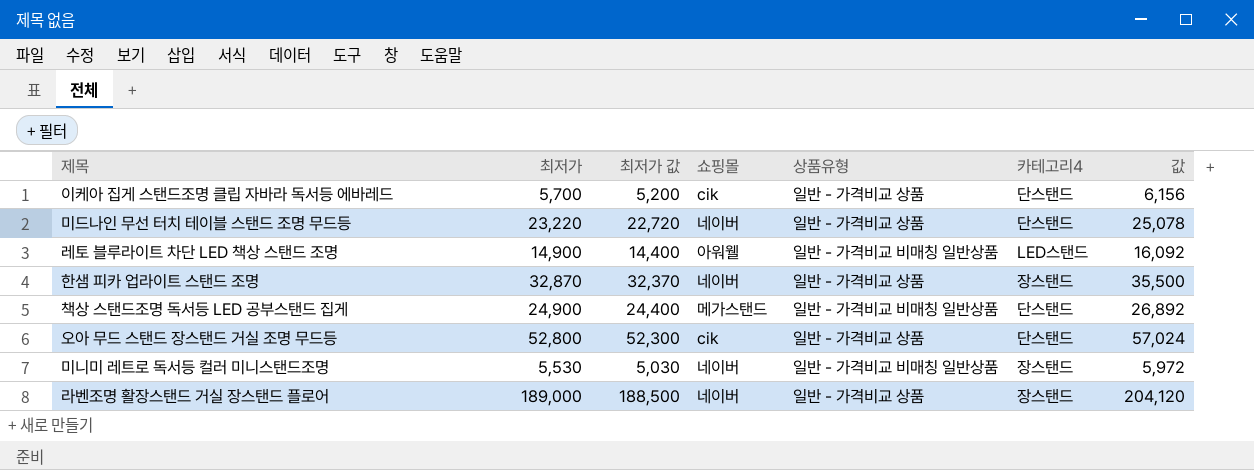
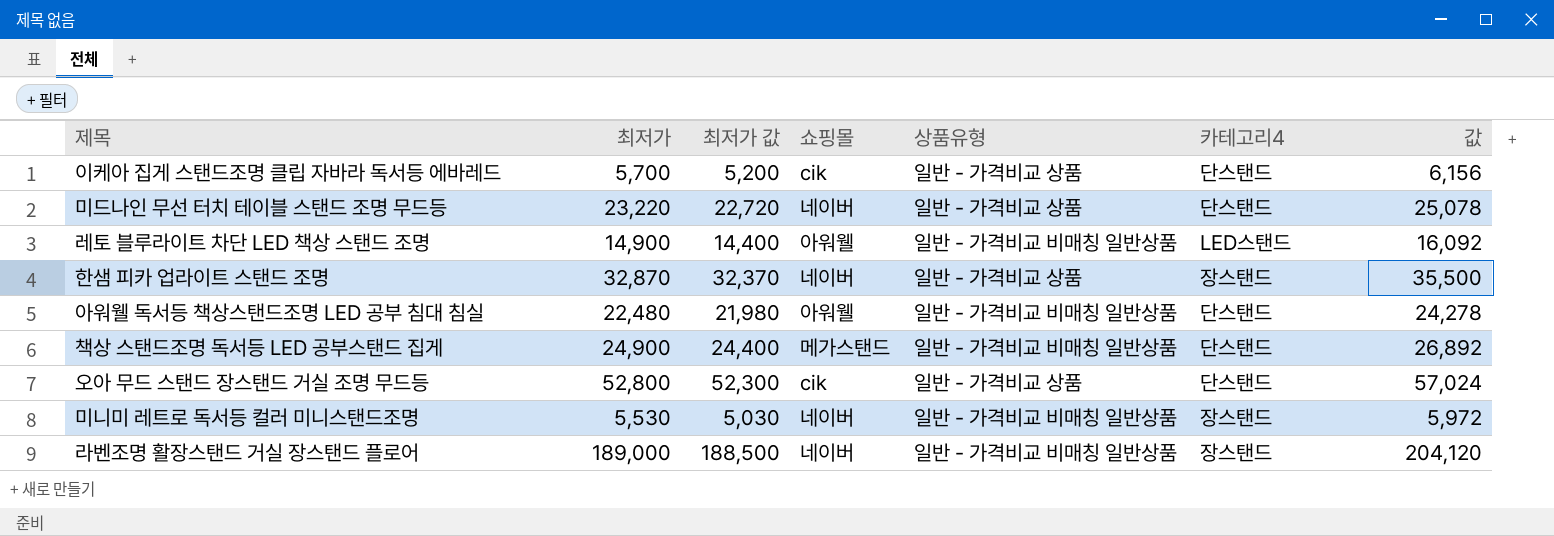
row 아워웰 독서등 책상스탠드조명 LED 공부 침대 침실: none -> 22,480 | 21,980 | 아워웰 | 일반 - 가격비교 비매칭 일반상품 | 단스탠드 | 24,278
라벤조명 활장스탠드 거실 장스탠드 플로어 | 상품유형: 일반 - 가격비교 상품 -> 일반 - 가격비교 비매칭 일반상품

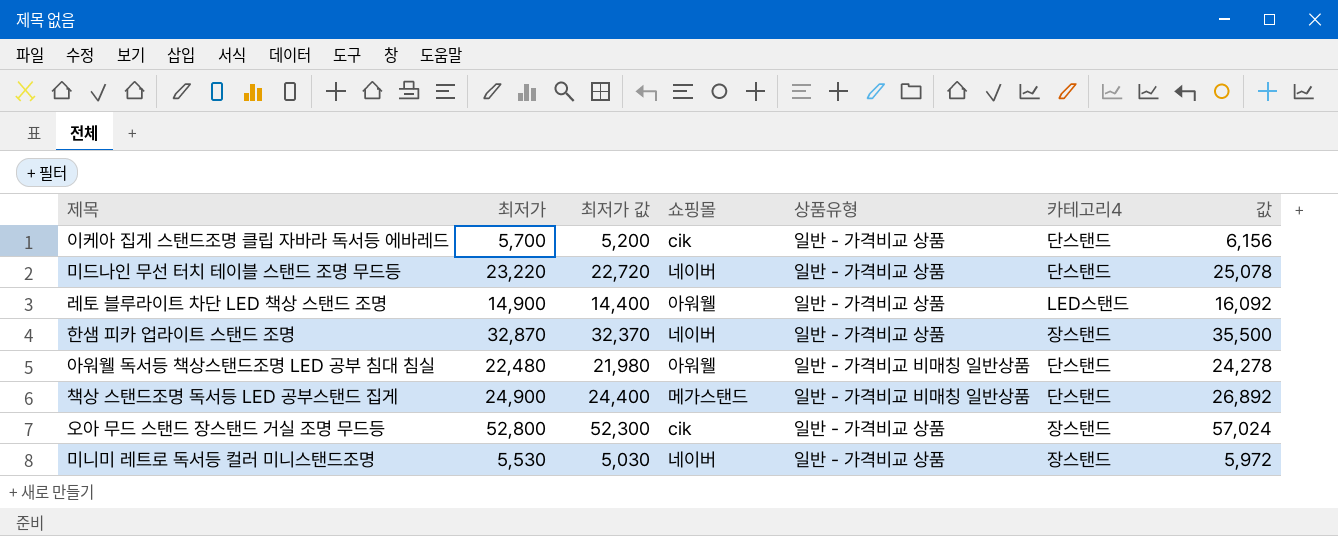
row 라벤조명 활장스탠드 거실 장스탠드 플로어: 189,000 | 188,500 | 네이버 | 일반 - 가격비교 비매칭 일반상품 | 장스탠드 | 204,120 -> none
레토 블루라이트 차단 LED 책상 스탠드 조명 | 상품유형: 일반 - 가격비교 비매칭 일반상품 -> 일반 - 가격비교 상품
오아 무드 스탠드 장스탠드 거실 조명 무드등 | 카테고리4: 단스탠드 -> 장스탠드
미니미 레트로 독서등 컬러 미니스탠드조명 | 상품유형: 일반 - 가격비교 비매칭 일반상품 -> 일반 - 가격비교 상품

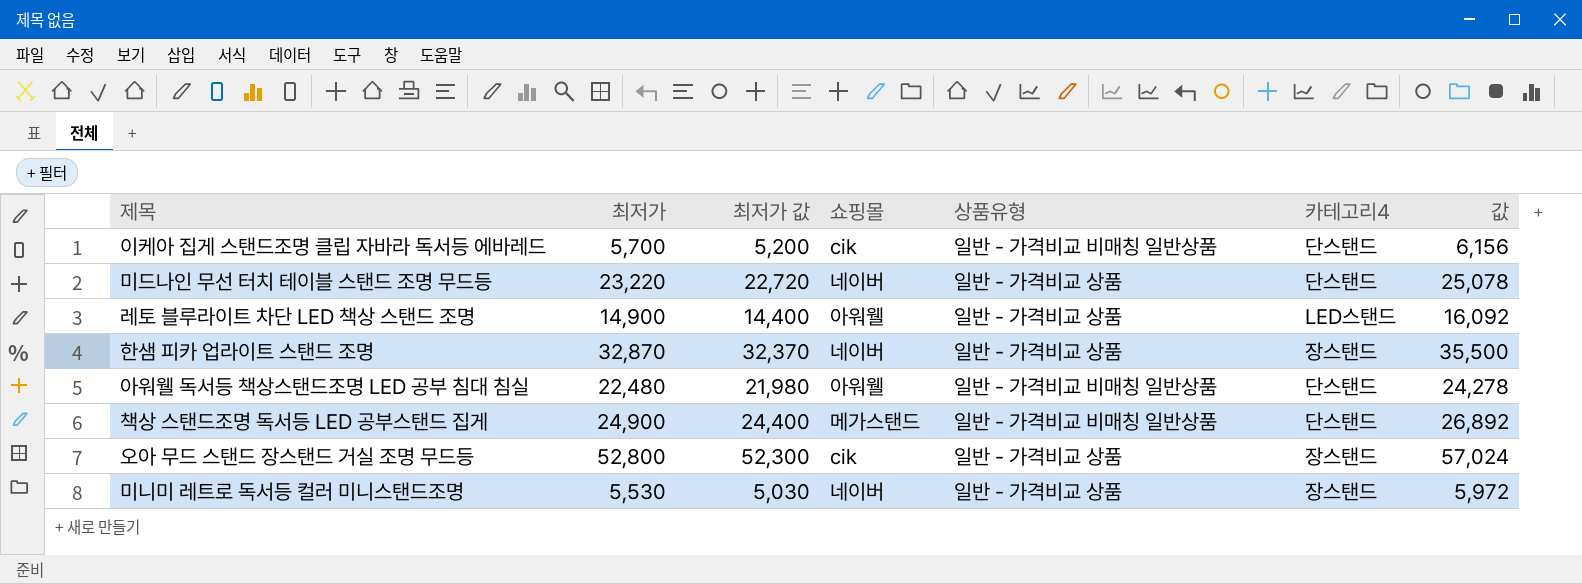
이케아 집게 스탠드조명 클립 자바라 독서등 에바레드 | 상품유형: 일반 - 가격비교 상품 -> 일반 - 가격비교 비매칭 일반상품

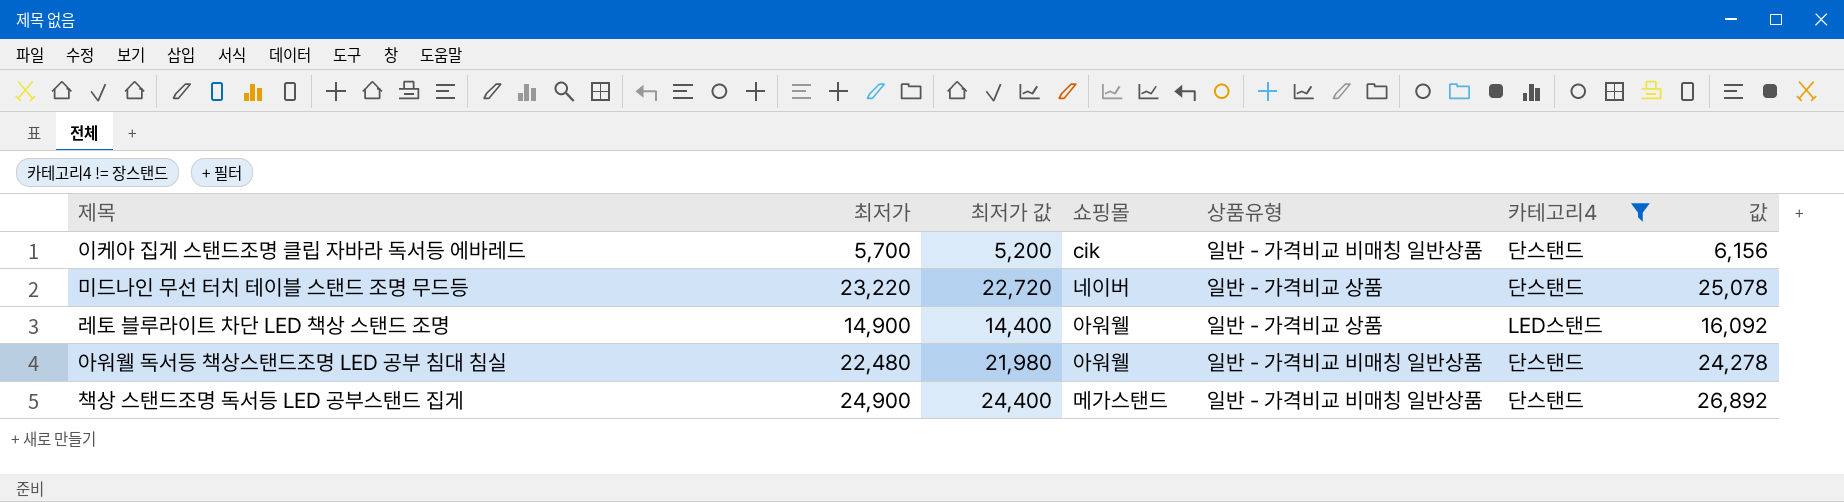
filter: none -> 카테고리4 != 장스탠드

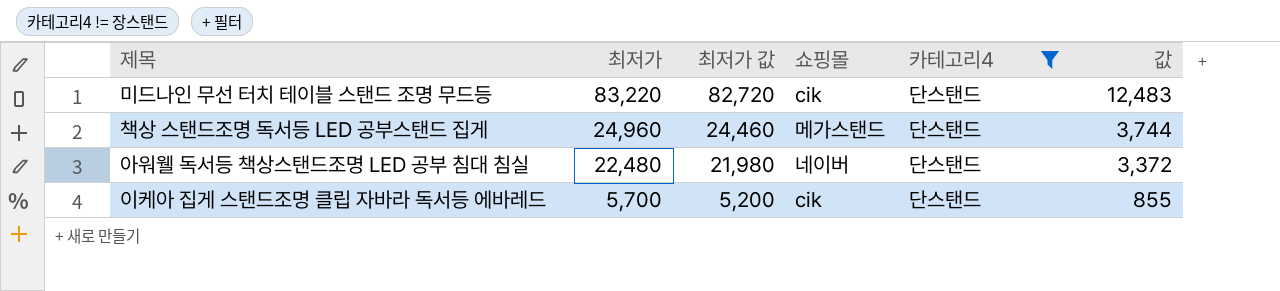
row order: none -> 최저가 descending
column 상품유형 | position: 5 -> none
column 값 | formula: [최저가] * 1.08 -> [최저가] * 0.15
row 레토 블루라이트 차단 LED 책상 스탠드 조명: 14,900 | 14,400 | 아워웰 | 일반 - 가격비교 상품 | LED스탠드 | 16,092 -> none
미드나인 무선 터치 테이블 스탠드 조명 무드등 | 최저가: 23,220 -> 83,220
미드나인 무선 터치 테이블 스탠드 조명 무드등 | 최저가 값: 22,720 -> 82,720
미드나인 무선 터치 테이블 스탠드 조명 무드등 | 쇼핑몰: 네이버 -> cik
책상 스탠드조명 독서등 LED 공부스탠드 집게 | 최저가: 24,900 -> 24,960
책상 스탠드조명 독서등 LED 공부스탠드 집게 | 최저가 값: 24,400 -> 24,460
아워웰 독서등 책상스탠드조명 LED 공부 침대 침실 | 쇼핑몰: 아워웰 -> 네이버

